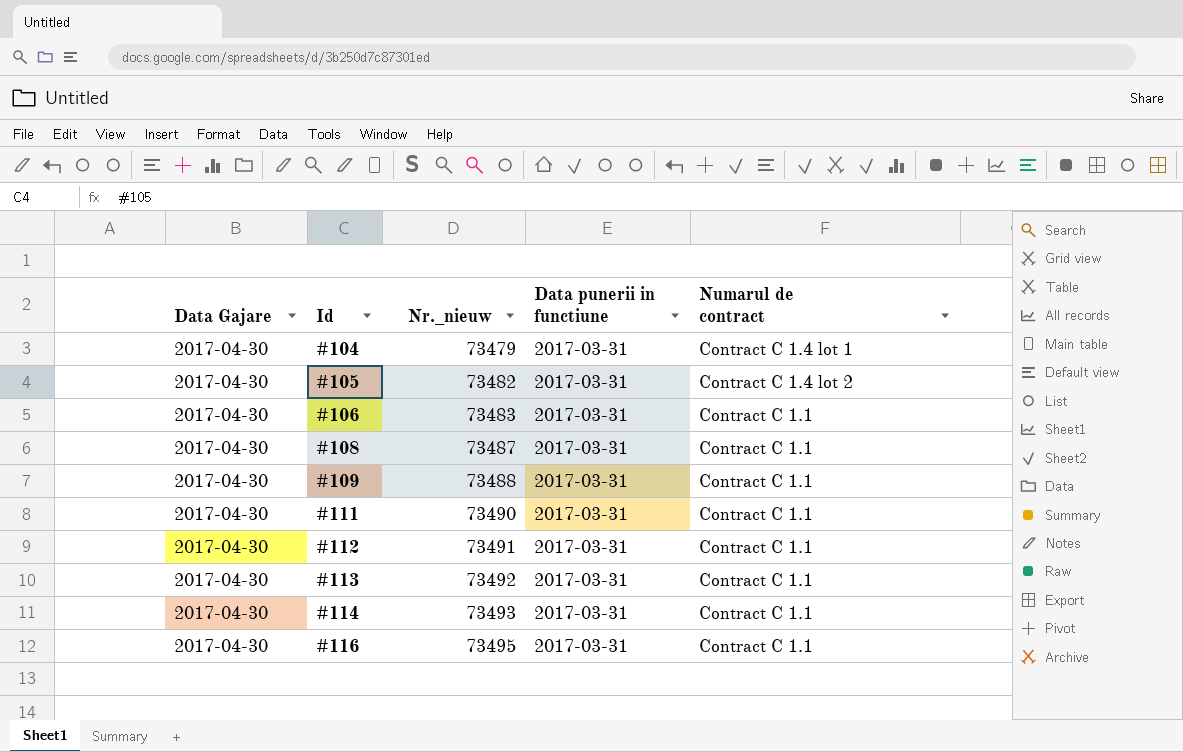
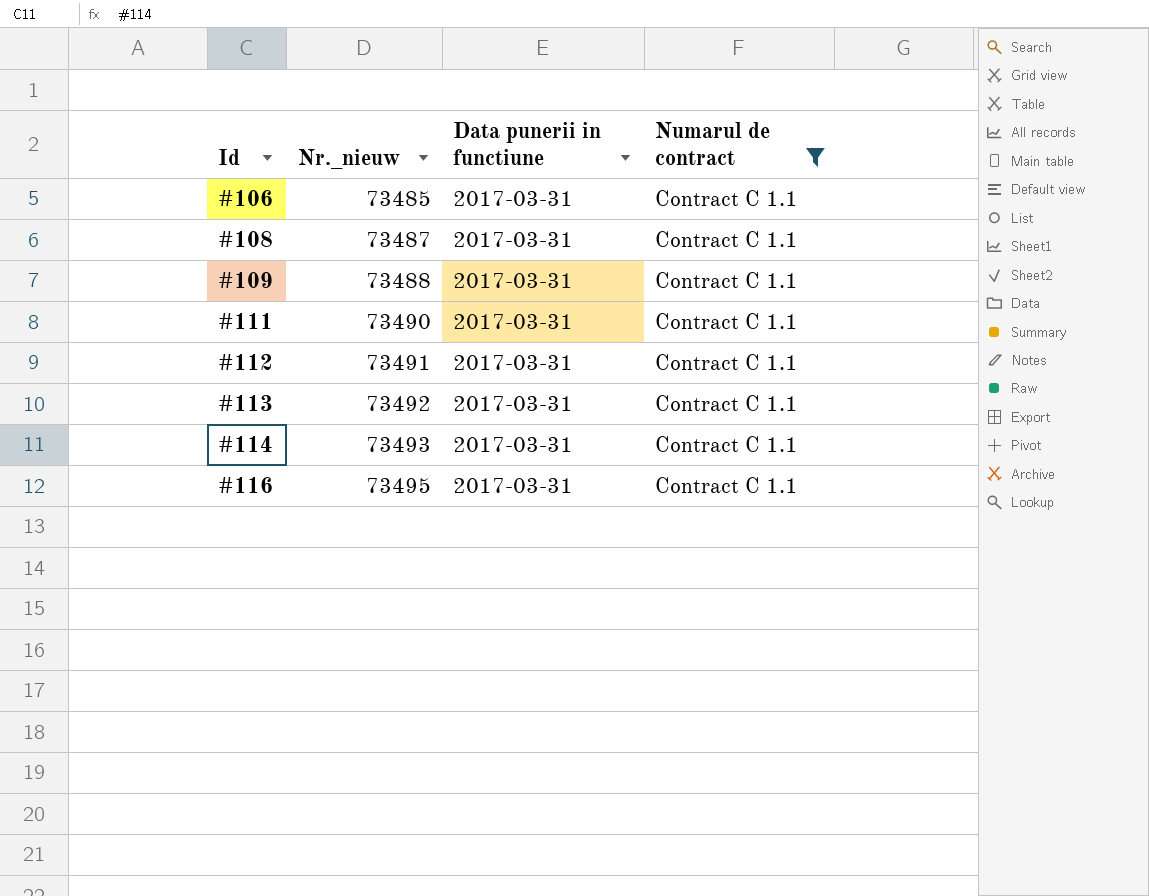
filter: none -> Numarul de contract = Contract C 1.1
column Data Gajare | position: 1 -> none
#106 | Nr._nieuw: 73483 -> 73485

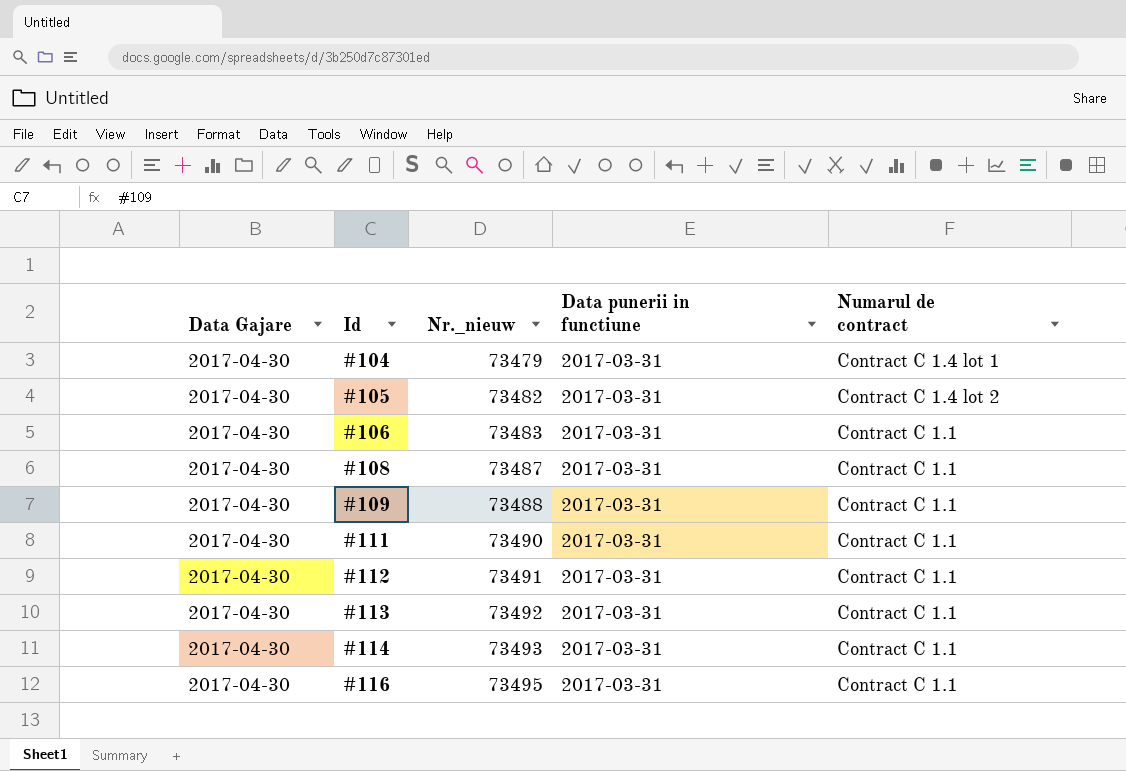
filter: Numarul de contract = Contract C 1.1 -> none
column Data Gajare | position: none -> 1
#106 | Nr._nieuw: 73485 -> 73483

